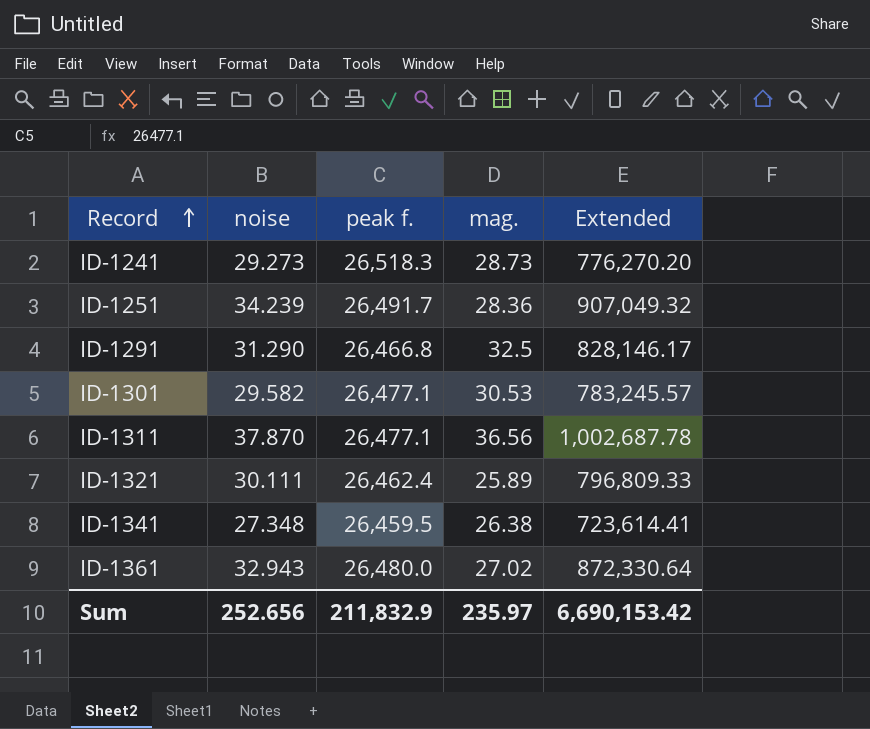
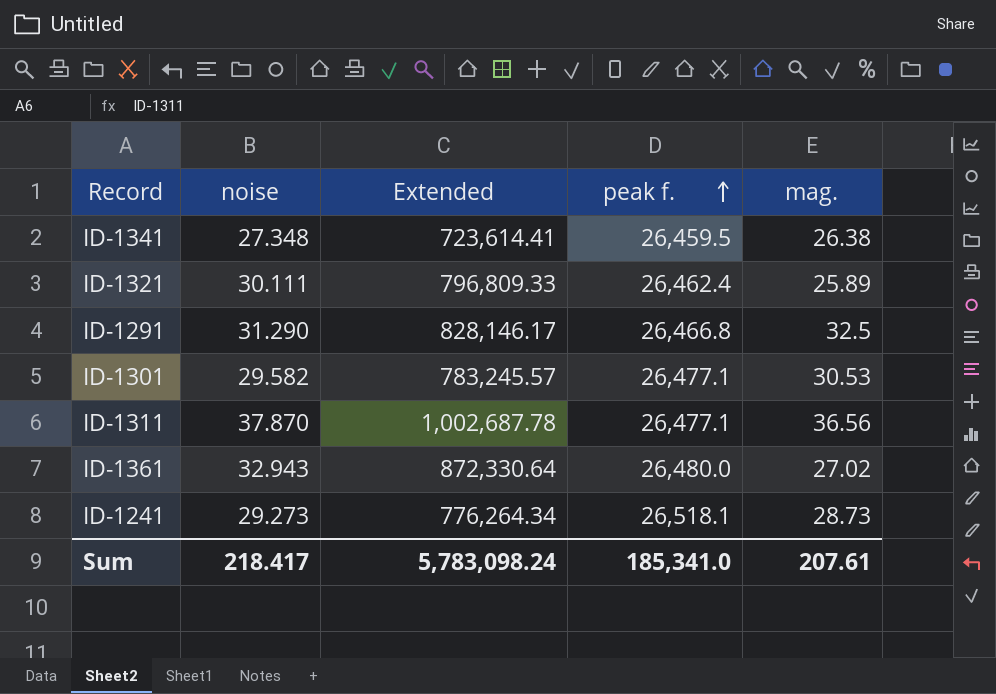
row order: Record ascending -> peak f. ascending
column Extended | position: 5 -> 3
row ID-1251: 34.239 | 26,491.7 | 28.36 | 907,049.32 -> none
ID-1241 | Extended: 776,270.20 -> 776,264.34
ID-1241 | peak f.: 26,518.3 -> 26,518.1
Sum | noise: 252.656 -> 218.417
Sum | Extended: 6,690,153.42 -> 5,783,098.24
Sum | peak f.: 211,832.9 -> 185,341.0
Sum | mag.: 235.97 -> 207.61

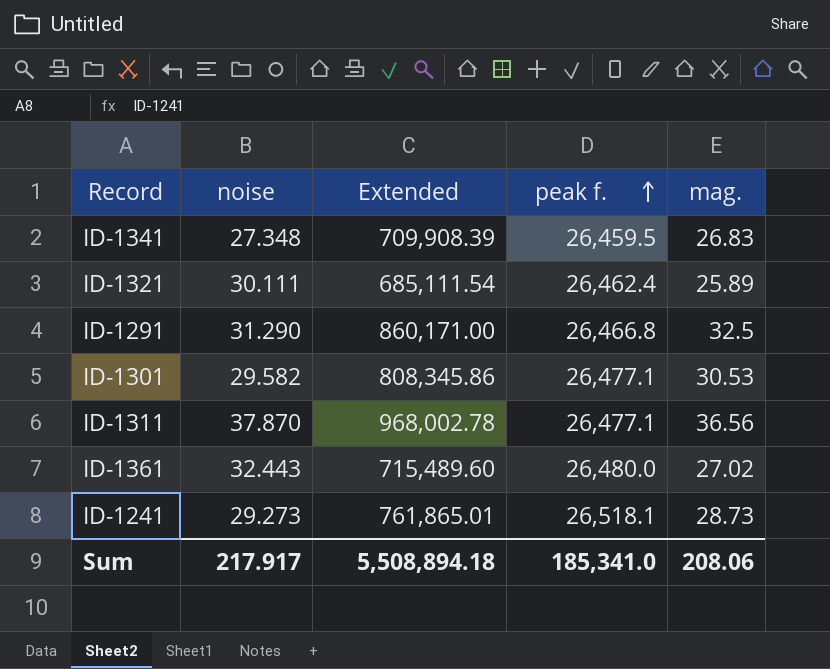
column Extended | formula: [noise] * [peak f.] -> [peak f.] * [mag.]
ID-1341 | mag.: 26.38 -> 26.83
ID-1361 | noise: 32.943 -> 32.443
Sum | noise: 218.417 -> 217.917
Sum | Extended: 5,783,098.24 -> 5,508,894.18
Sum | mag.: 207.61 -> 208.06

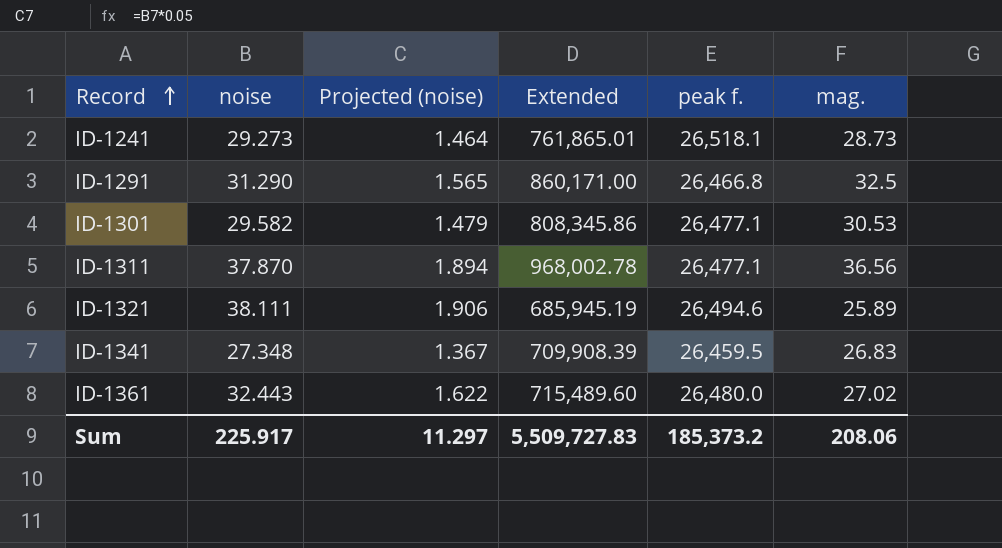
row order: peak f. ascending -> Record ascending
column Projected (noise) | formula: none -> [noise] * 0.05
ID-1321 | noise: 30.111 -> 38.111
ID-1321 | Extended: 685,111.54 -> 685,945.19
ID-1321 | peak f.: 26,462.4 -> 26,494.6
Sum | noise: 217.917 -> 225.917
Sum | Extended: 5,508,894.18 -> 5,509,727.83
Sum | peak f.: 185,341.0 -> 185,373.2

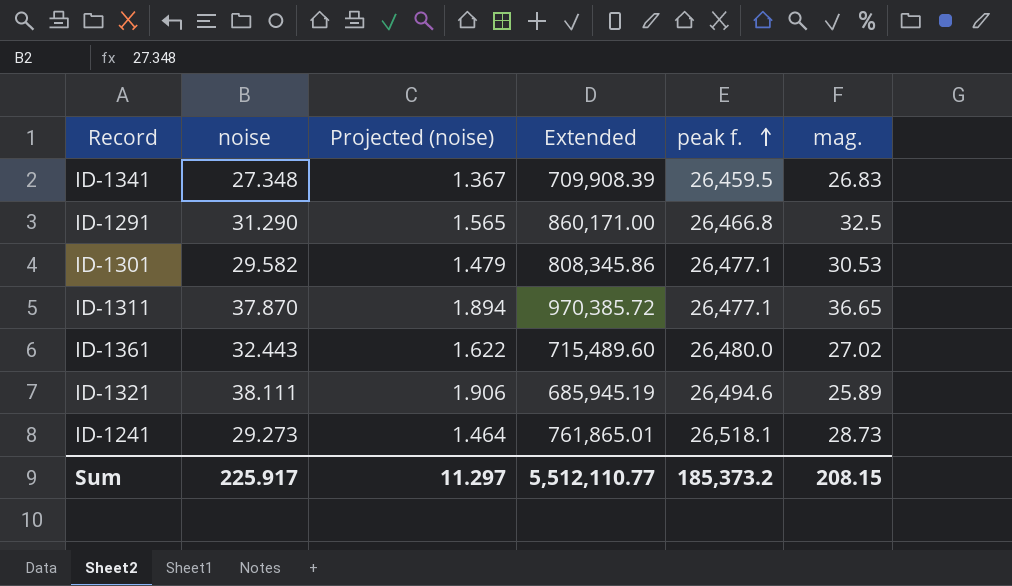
row order: Record ascending -> peak f. ascending
ID-1311 | Extended: 968,002.78 -> 970,385.72
ID-1311 | mag.: 36.56 -> 36.65
Sum | Extended: 5,509,727.83 -> 5,512,110.77
Sum | mag.: 208.06 -> 208.15

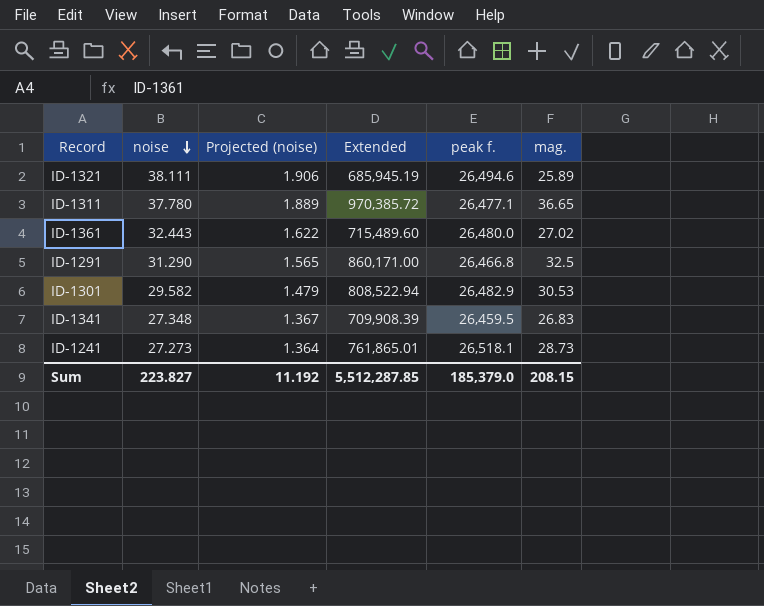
row order: peak f. ascending -> noise descending
ID-1311 | noise: 37.870 -> 37.780
ID-1311 | Projected (noise): 1.894 -> 1.889
ID-1301 | Extended: 808,345.86 -> 808,522.94
ID-1301 | peak f.: 26,477.1 -> 26,482.9
ID-1241 | noise: 29.273 -> 27.273
ID-1241 | Projected (noise): 1.464 -> 1.364
Sum | noise: 225.917 -> 223.827
Sum | Projected (noise): 11.297 -> 11.192
Sum | Extended: 5,512,110.77 -> 5,512,287.85
Sum | peak f.: 185,373.2 -> 185,379.0

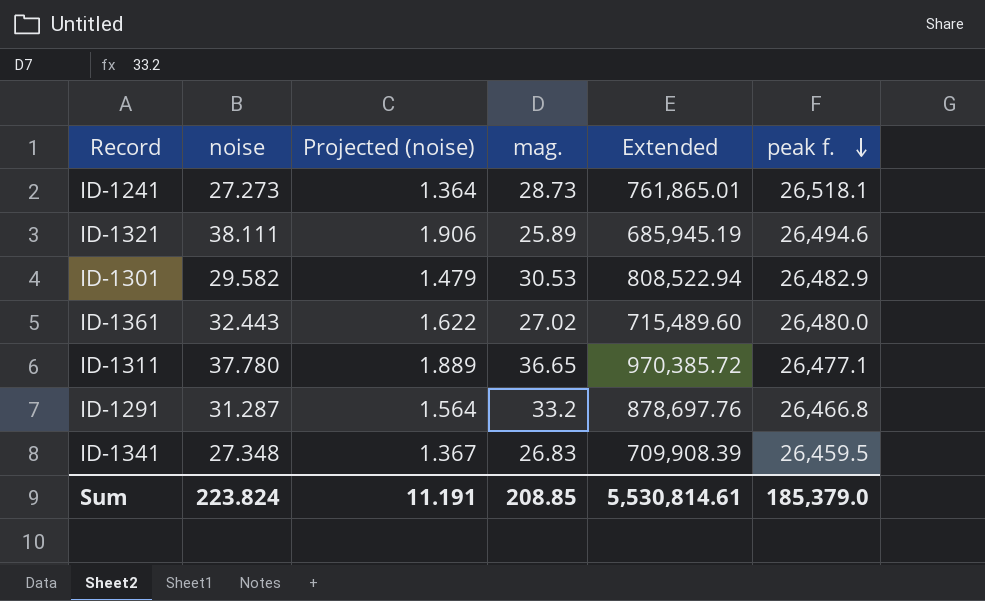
row order: noise descending -> peak f. descending
column mag. | position: 6 -> 4
ID-1291 | noise: 31.290 -> 31.287
ID-1291 | Projected (noise): 1.565 -> 1.564
ID-1291 | mag.: 32.5 -> 33.2
ID-1291 | Extended: 860,171.00 -> 878,697.76
Sum | noise: 223.827 -> 223.824
Sum | Projected (noise): 11.192 -> 11.191
Sum | mag.: 208.15 -> 208.85
Sum | Extended: 5,512,287.85 -> 5,530,814.61

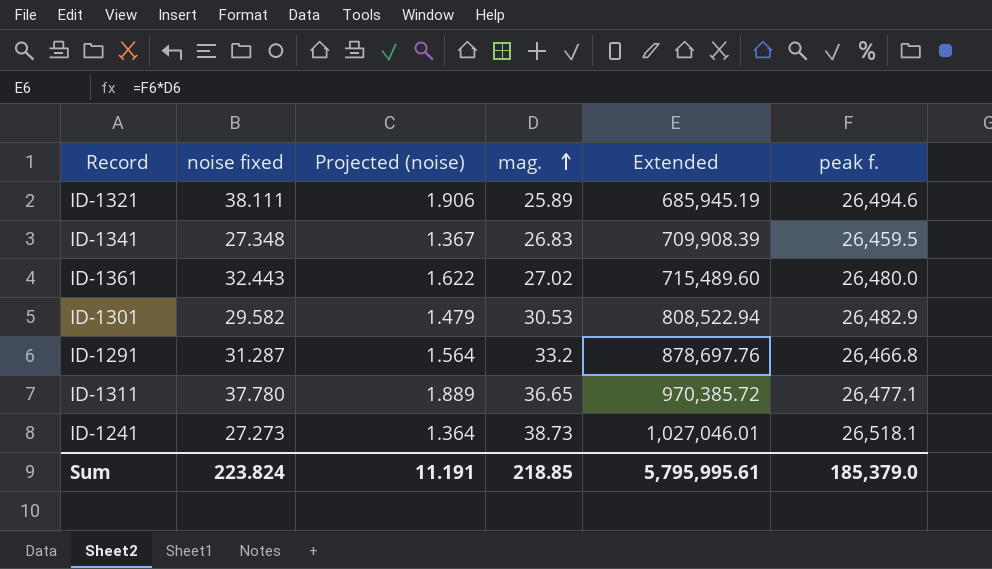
row order: peak f. descending -> mag. ascending
column name: noise -> noise fixed
ID-1241 | mag.: 28.73 -> 38.73
ID-1241 | Extended: 761,865.01 -> 1,027,046.01
Sum | mag.: 208.85 -> 218.85
Sum | Extended: 5,530,814.61 -> 5,795,995.61

